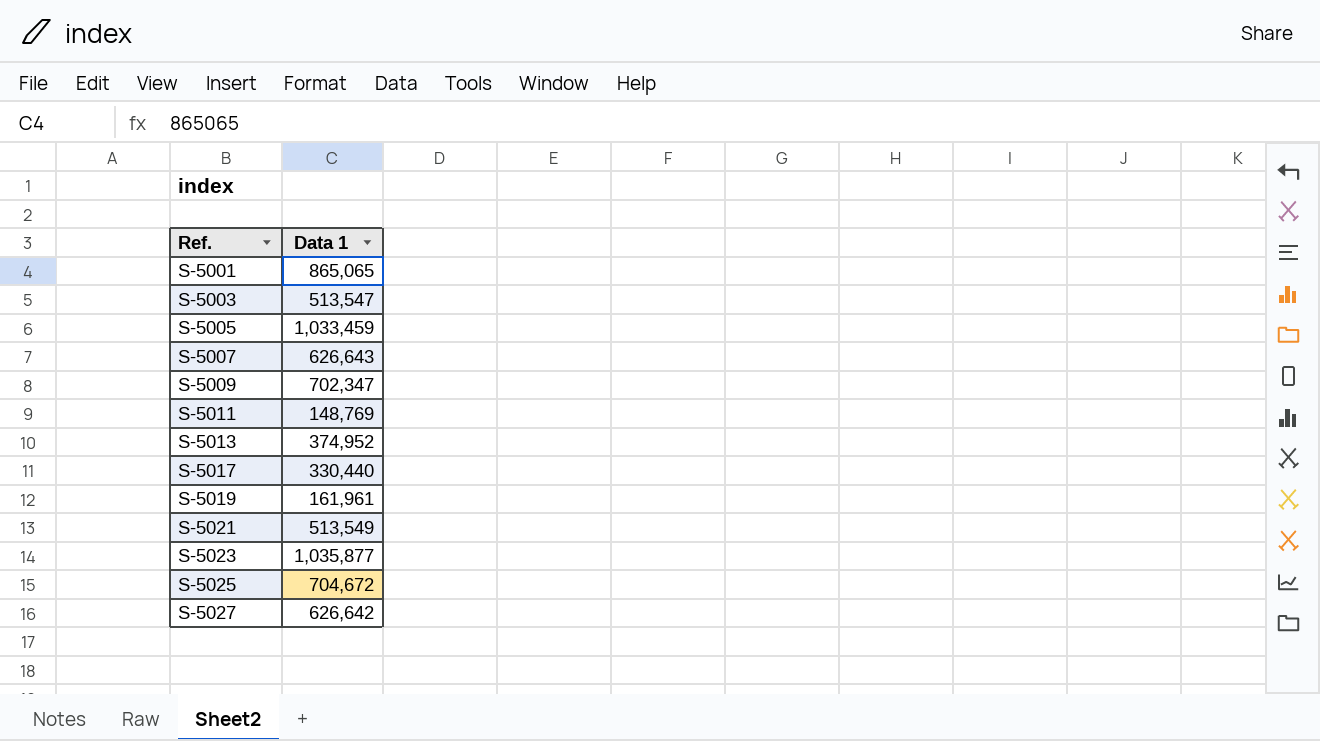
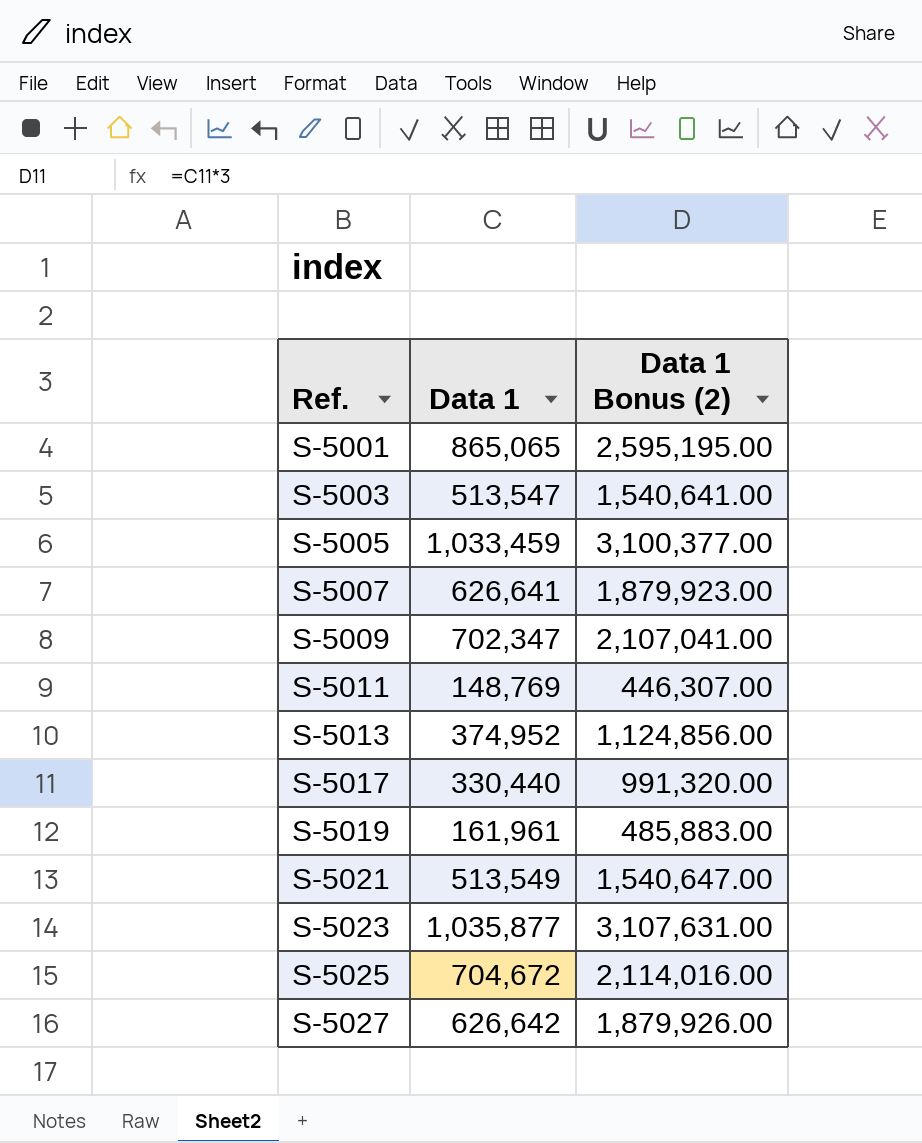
column Data 1 Bonus (2) | formula: none -> [Data 1] * 3
S-5007 | Data 1: 626,643 -> 626,641

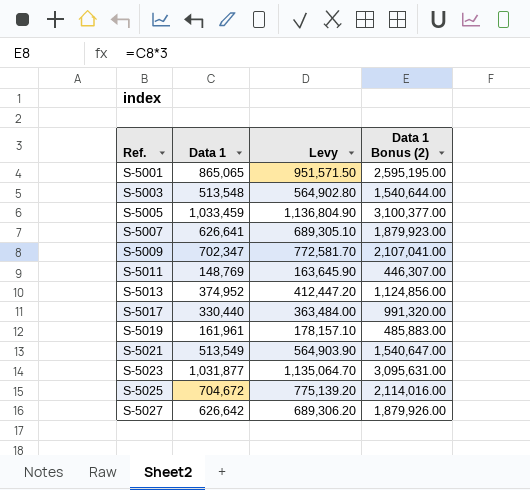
column Levy | formula: none -> [Data 1] * 1.1
S-5003 | Data 1: 513,547 -> 513,548
S-5003 | Data 1 Bonus (2): 1,540,641.00 -> 1,540,644.00
S-5023 | Data 1: 1,035,877 -> 1,031,877
S-5023 | Data 1 Bonus (2): 3,107,631.00 -> 3,095,631.00

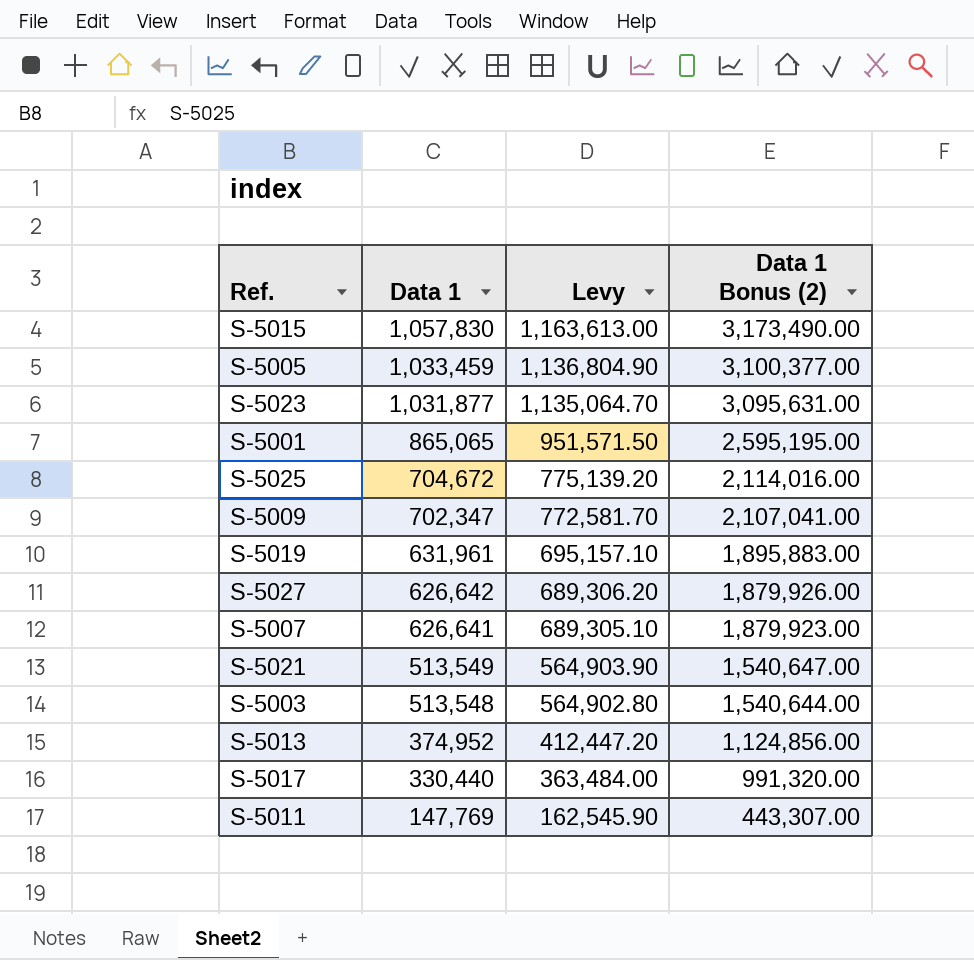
row order: Ref. ascending -> Data 1 descending
row S-5015: none -> 1,057,830 | 1,163,613.00 | 3,173,490.00
S-5019 | Data 1: 161,961 -> 631,961
S-5019 | Levy: 178,157.10 -> 695,157.10
S-5019 | Data 1 Bonus (2): 485,883.00 -> 1,895,883.00
S-5011 | Data 1: 148,769 -> 147,769
S-5011 | Levy: 163,645.90 -> 162,545.90
S-5011 | Data 1 Bonus (2): 446,307.00 -> 443,307.00

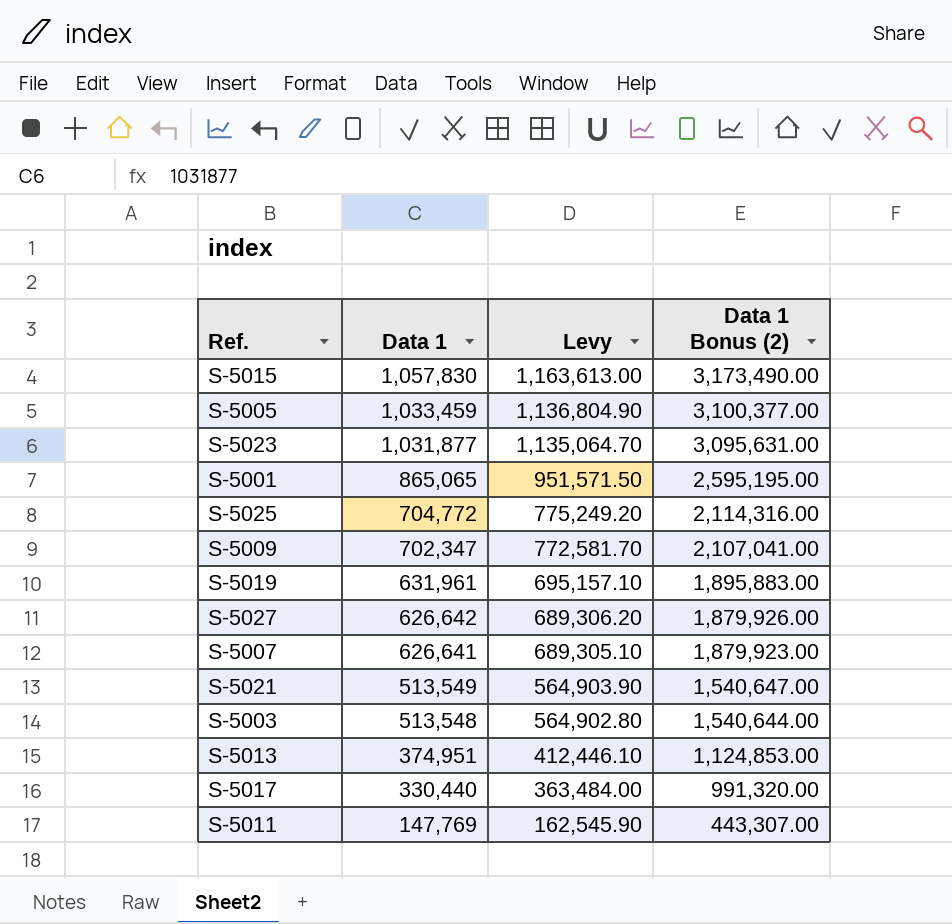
S-5025 | Data 1: 704,672 -> 704,772
S-5025 | Levy: 775,139.20 -> 775,249.20
S-5025 | Data 1 Bonus (2): 2,114,016.00 -> 2,114,316.00
S-5013 | Data 1: 374,952 -> 374,951
S-5013 | Levy: 412,447.20 -> 412,446.10
S-5013 | Data 1 Bonus (2): 1,124,856.00 -> 1,124,853.00

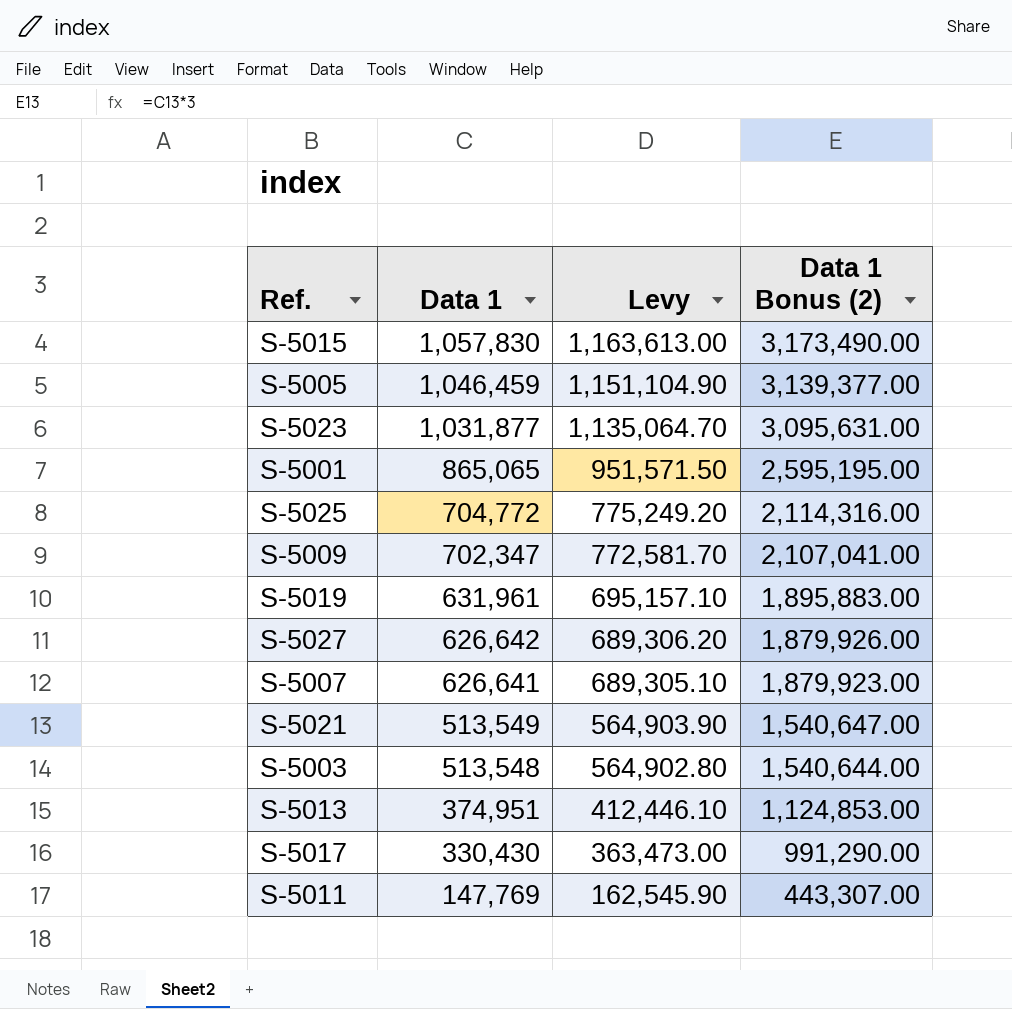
S-5005 | Data 1: 1,033,459 -> 1,046,459
S-5005 | Levy: 1,136,804.90 -> 1,151,104.90
S-5005 | Data 1 Bonus (2): 3,100,377.00 -> 3,139,377.00
S-5017 | Data 1: 330,440 -> 330,430
S-5017 | Levy: 363,484.00 -> 363,473.00
S-5017 | Data 1 Bonus (2): 991,320.00 -> 991,290.00

